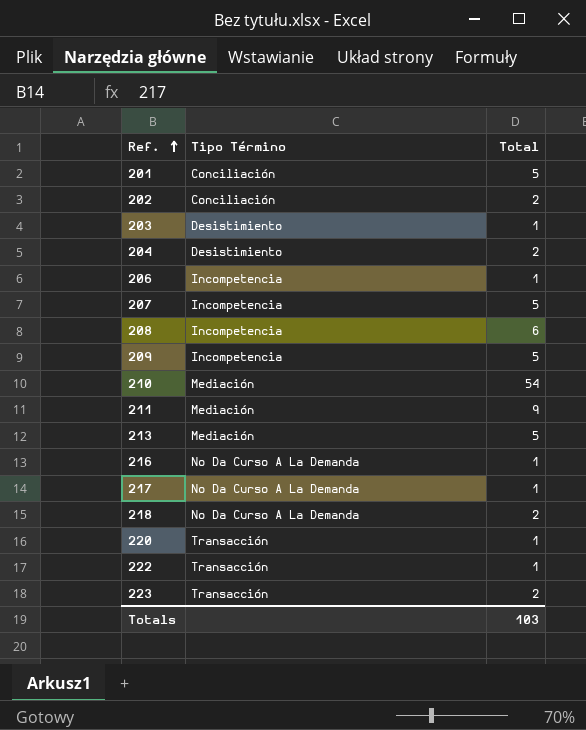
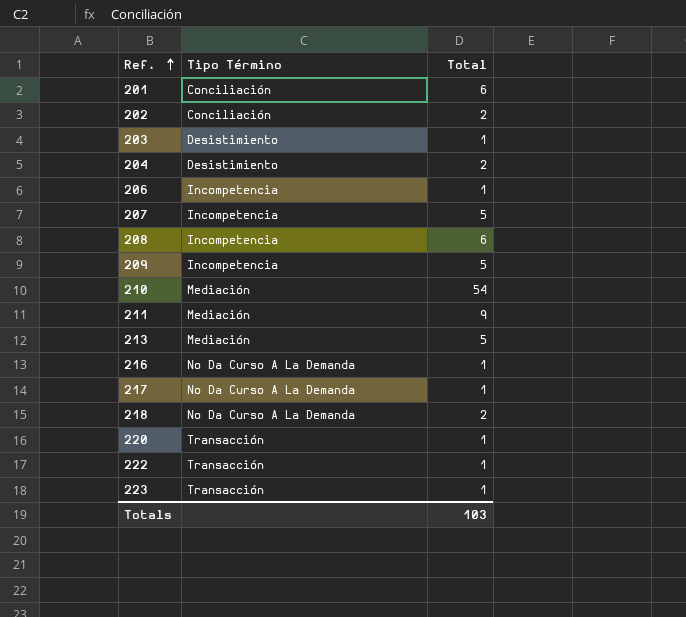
201 | Total: 5 -> 6
223 | Total: 2 -> 1

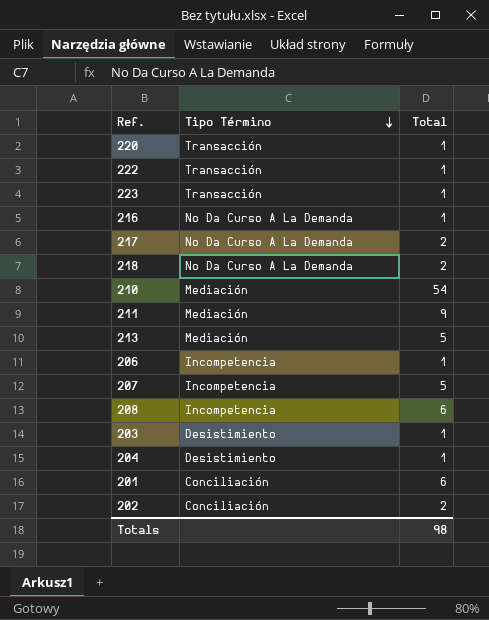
row order: Ref. ascending -> Tipo Término descending
row 209: Incompetencia | 5 -> none
217 | Total: 1 -> 2
204 | Total: 2 -> 1
Totals | Total: 103 -> 98

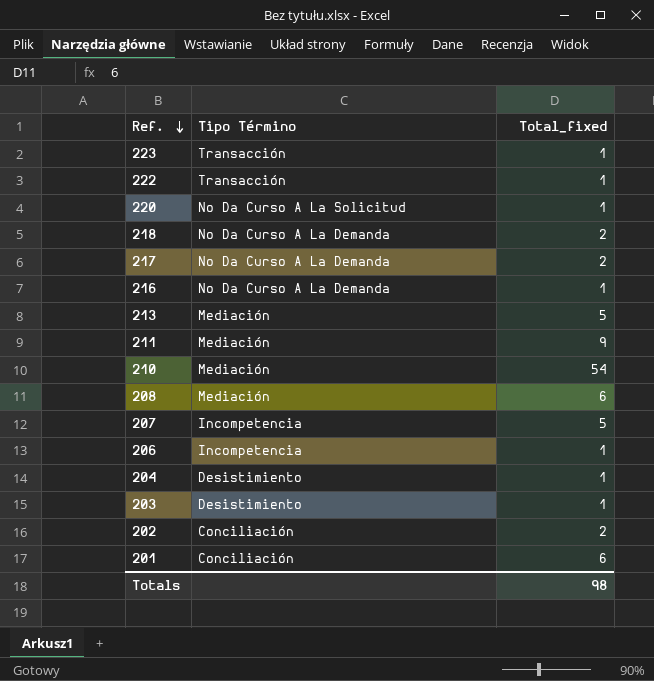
row order: Tipo Término descending -> Ref. descending
column name: Total -> Total_fixed
220 | Tipo Término: Transacción -> No Da Curso A La Solicitud
208 | Tipo Término: Incompetencia -> Mediación

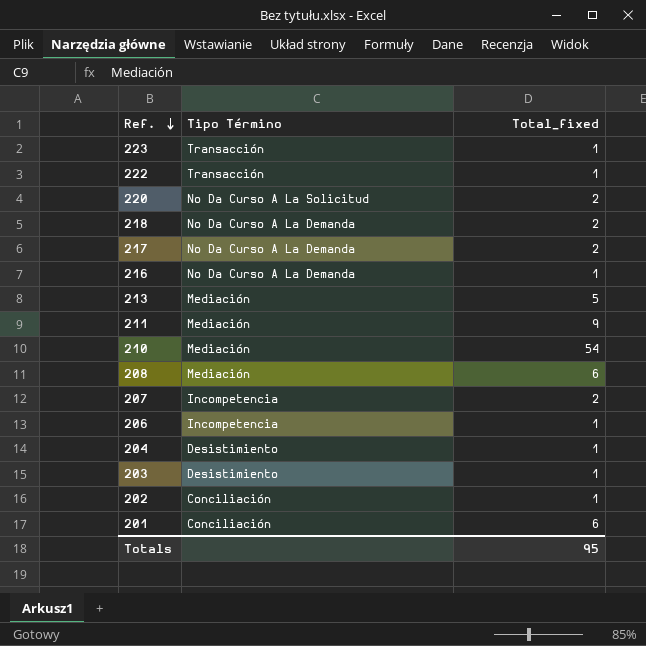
220 | Total_fixed: 1 -> 2
207 | Total_fixed: 5 -> 2
202 | Total_fixed: 2 -> 1
Totals | Total_fixed: 98 -> 95

